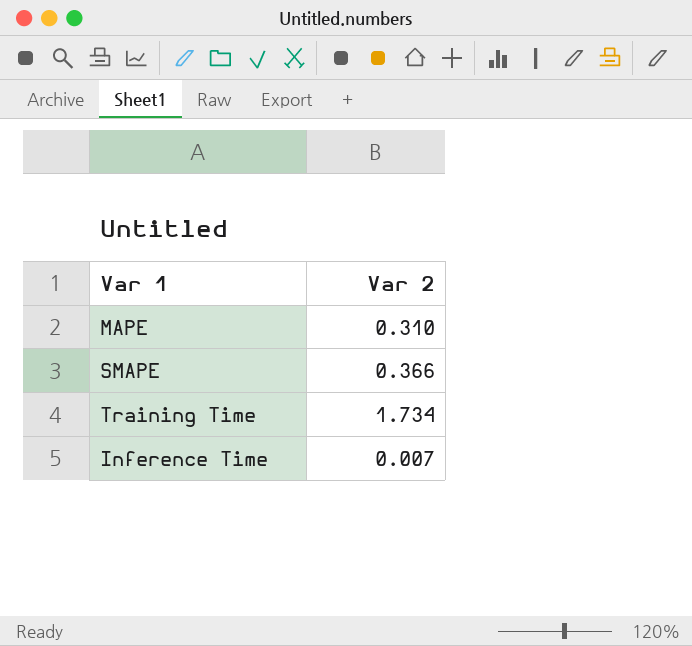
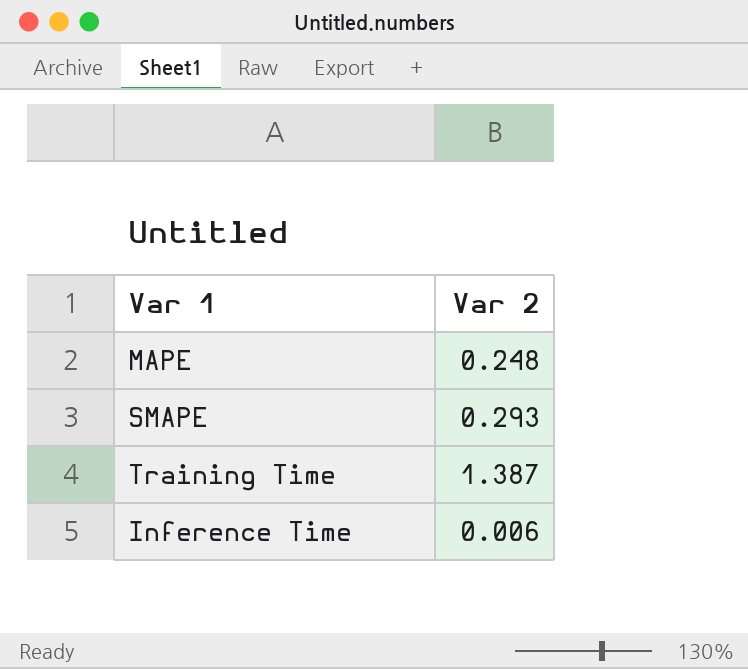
MAPE | Var 2: 0.310 -> 0.248
SMAPE | Var 2: 0.366 -> 0.293
Training Time | Var 2: 1.734 -> 1.387
Inference Time | Var 2: 0.007 -> 0.006

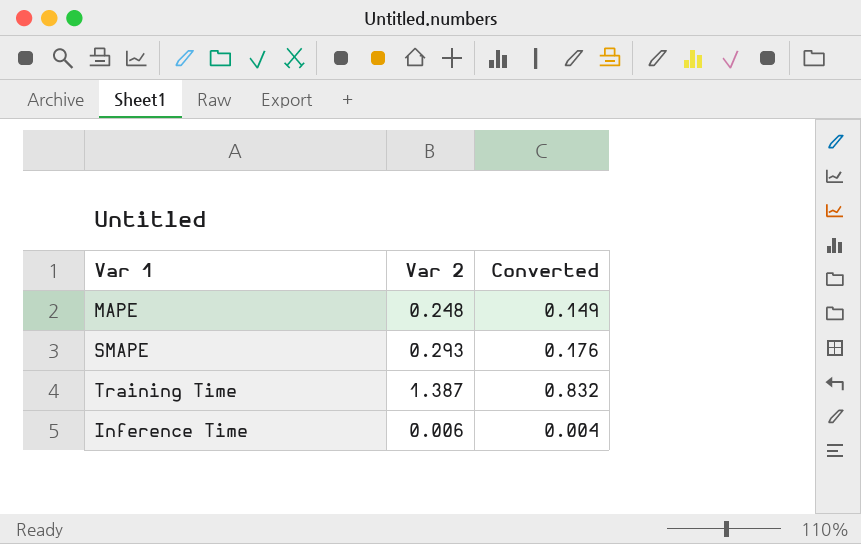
column Converted | formula: none -> [Var 2] * 0.6

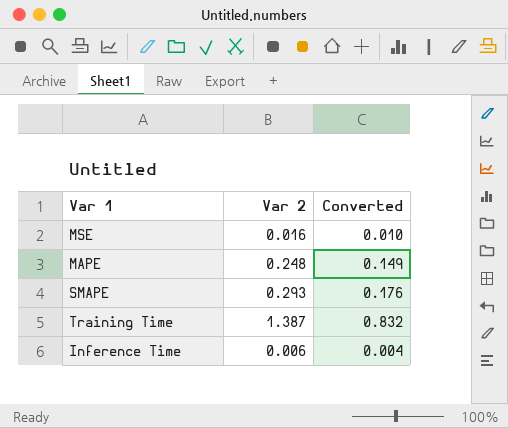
row MSE: none -> 0.016 | 0.010

